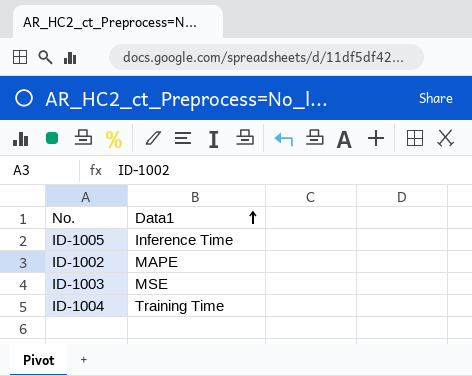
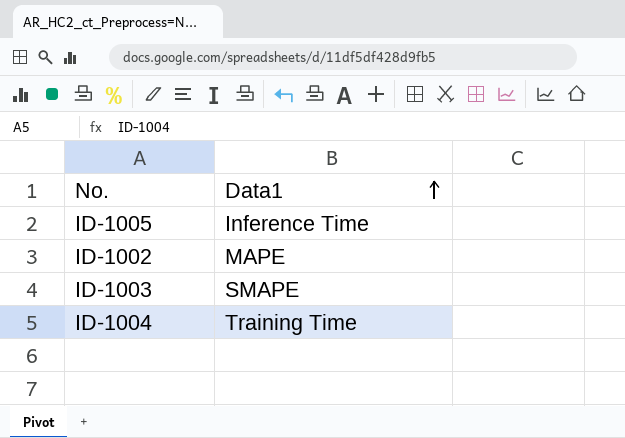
ID-1003 | Data1: MSE -> SMAPE

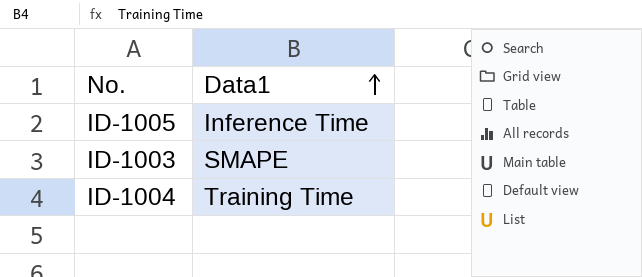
row ID-1002: MAPE -> none

